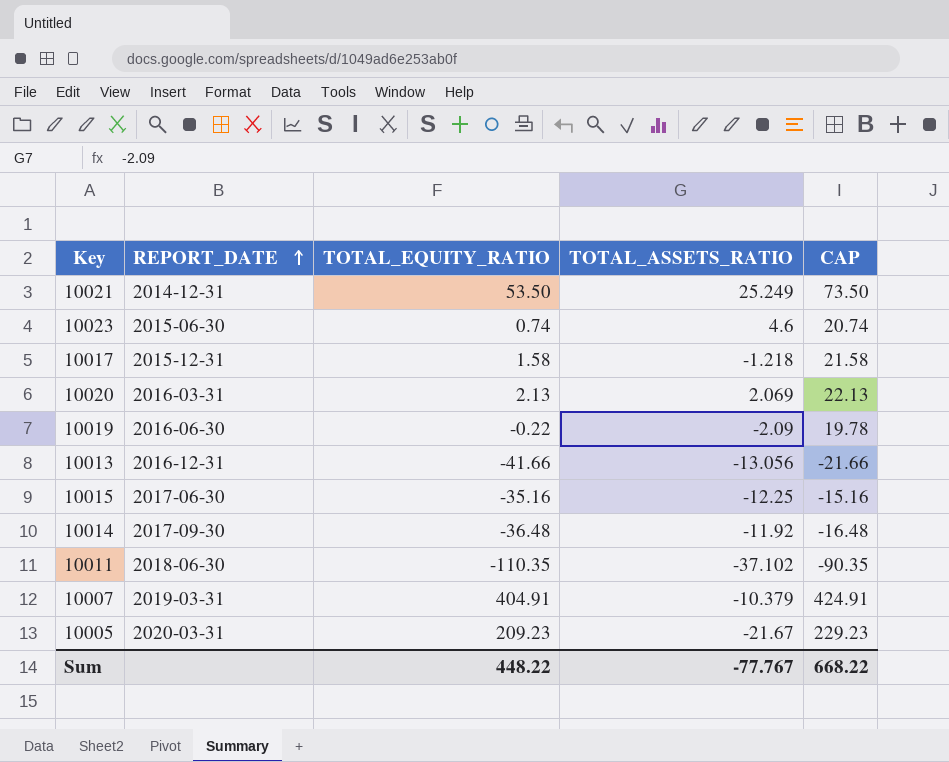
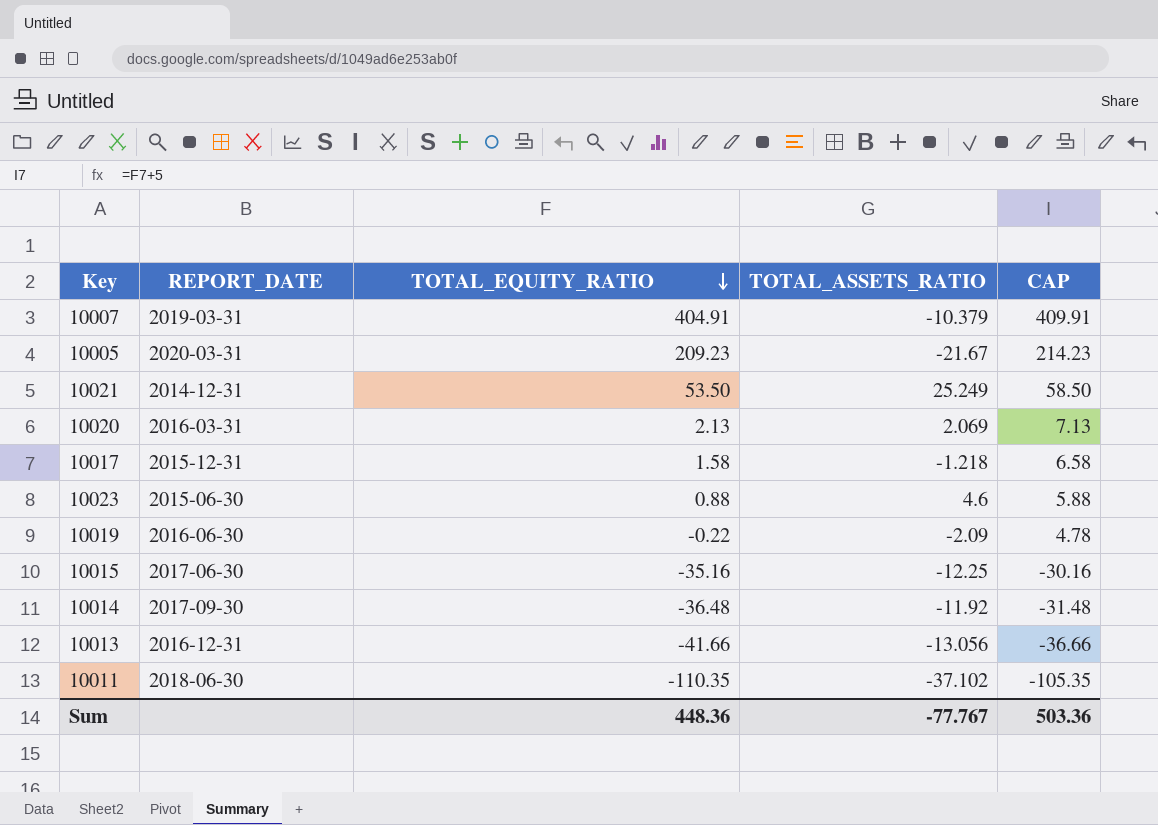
row order: REPORT_DATE ascending -> TOTAL_EQUITY_RATIO descending
column CAP | formula: [TOTAL_EQUITY_RATIO] + 20 -> [TOTAL_EQUITY_RATIO] + 5
10023 | TOTAL_EQUITY_RATIO: 0.74 -> 0.88
Sum | TOTAL_EQUITY_RATIO: 448.22 -> 448.36
Sum | CAP: 668.22 -> 503.36

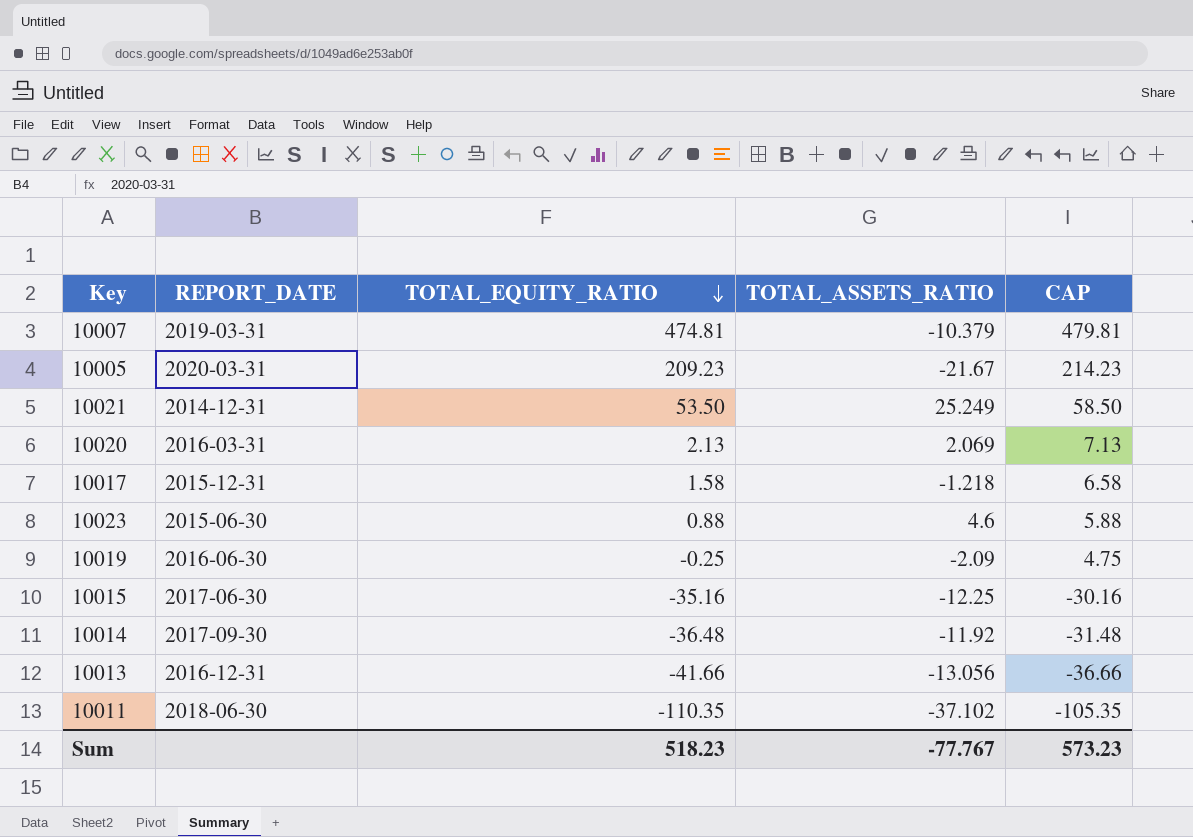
10007 | TOTAL_EQUITY_RATIO: 404.91 -> 474.81
10007 | CAP: 409.91 -> 479.81
10019 | TOTAL_EQUITY_RATIO: -0.22 -> -0.25
10019 | CAP: 4.78 -> 4.75
Sum | TOTAL_EQUITY_RATIO: 448.36 -> 518.23
Sum | CAP: 503.36 -> 573.23

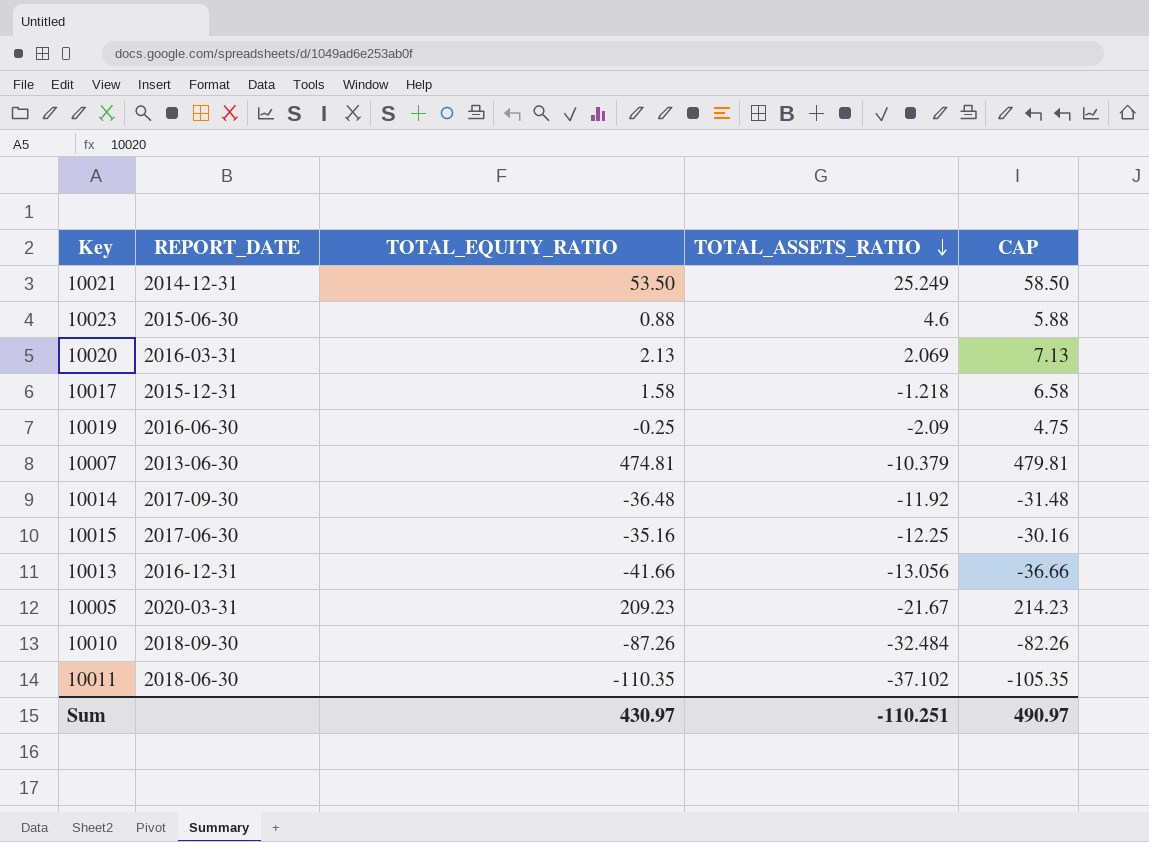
row order: TOTAL_EQUITY_RATIO descending -> TOTAL_ASSETS_RATIO descending
10007 | REPORT_DATE: 2019-03-31 -> 2013-06-30
row 10010: none -> 2018-09-30 | -87.26 | -32.484 | -82.26
Sum | TOTAL_EQUITY_RATIO: 518.23 -> 430.97
Sum | TOTAL_ASSETS_RATIO: -77.767 -> -110.251
Sum | CAP: 573.23 -> 490.97

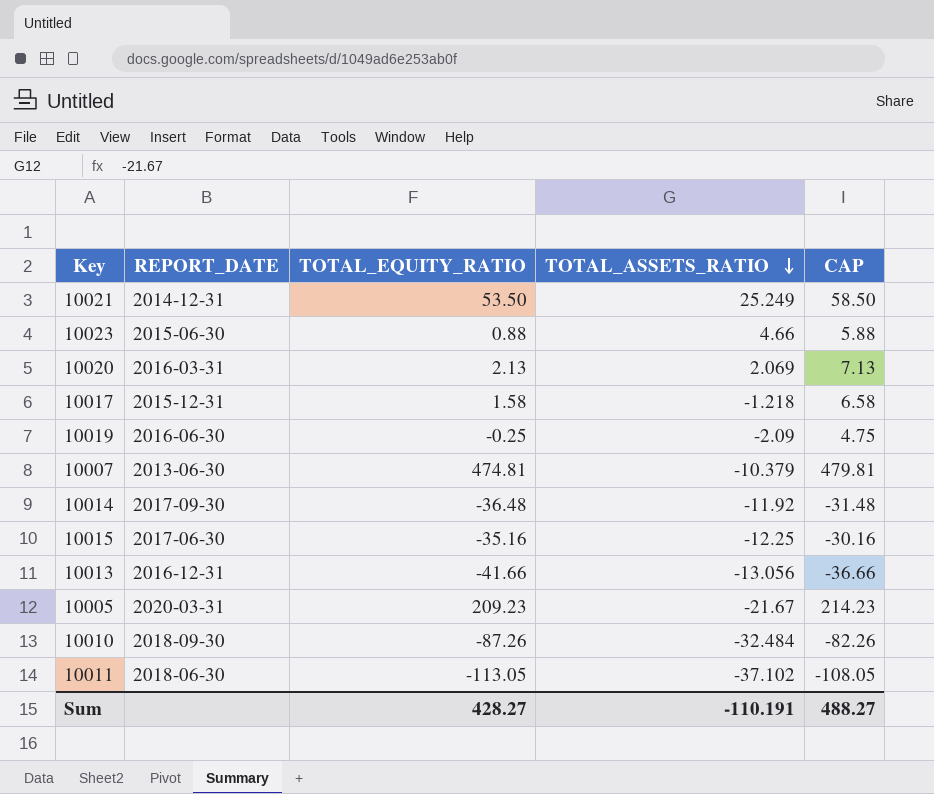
10023 | TOTAL_ASSETS_RATIO: 4.6 -> 4.66
10011 | TOTAL_EQUITY_RATIO: -110.35 -> -113.05
10011 | CAP: -105.35 -> -108.05
Sum | TOTAL_EQUITY_RATIO: 430.97 -> 428.27
Sum | TOTAL_ASSETS_RATIO: -110.251 -> -110.191
Sum | CAP: 490.97 -> 488.27

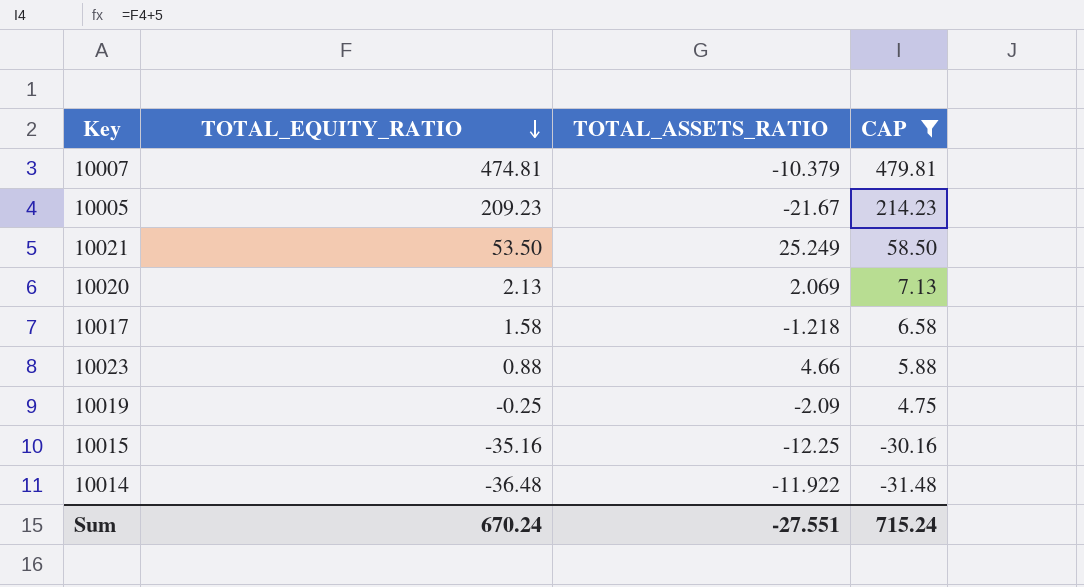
filter: none -> CAP >= -31.48
row order: TOTAL_ASSETS_RATIO descending -> TOTAL_EQUITY_RATIO descending
column REPORT_DATE | position: 2 -> none
10014 | TOTAL_ASSETS_RATIO: -11.92 -> -11.922
Sum | TOTAL_EQUITY_RATIO: 428.27 -> 670.24
Sum | TOTAL_ASSETS_RATIO: -110.191 -> -27.551
Sum | CAP: 488.27 -> 715.24

